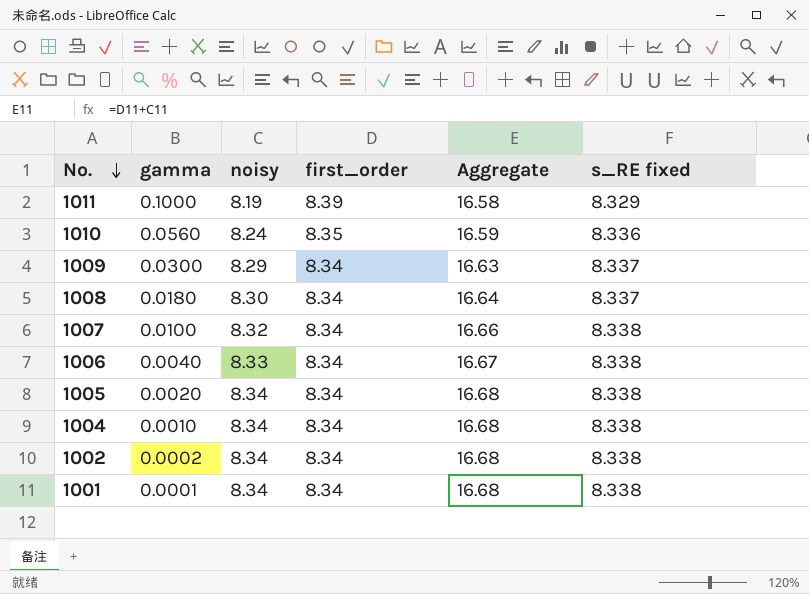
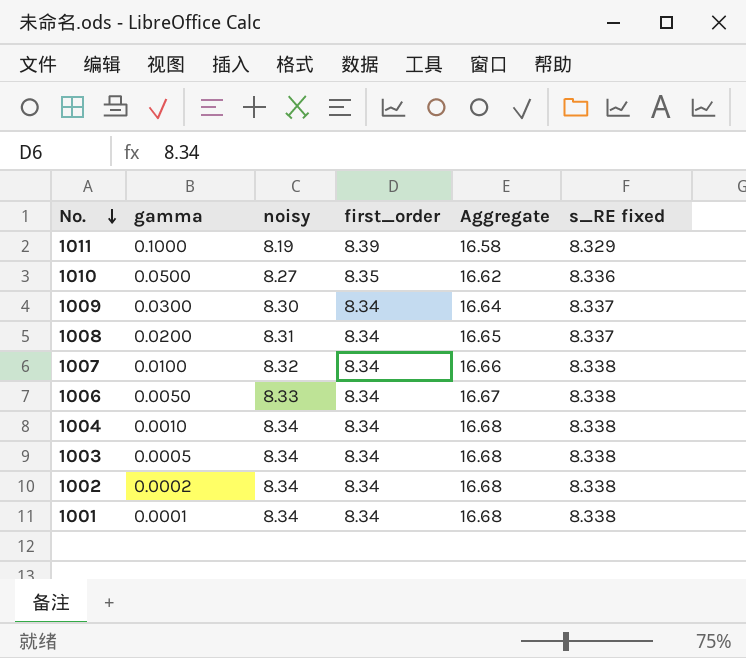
row 1005: 0.0020 | 8.34 | 8.34 | 16.68 | 8.338 -> none
1010 | gamma: 0.0560 -> 0.0500
1010 | noisy: 8.24 -> 8.27
1010 | Aggregate: 16.59 -> 16.62
1009 | noisy: 8.29 -> 8.30
1009 | Aggregate: 16.63 -> 16.64
1008 | gamma: 0.0180 -> 0.0200
1008 | noisy: 8.30 -> 8.31
1008 | Aggregate: 16.64 -> 16.65
1006 | gamma: 0.0040 -> 0.0050
row 1003: none -> 0.0005 | 8.34 | 8.34 | 16.68 | 8.338

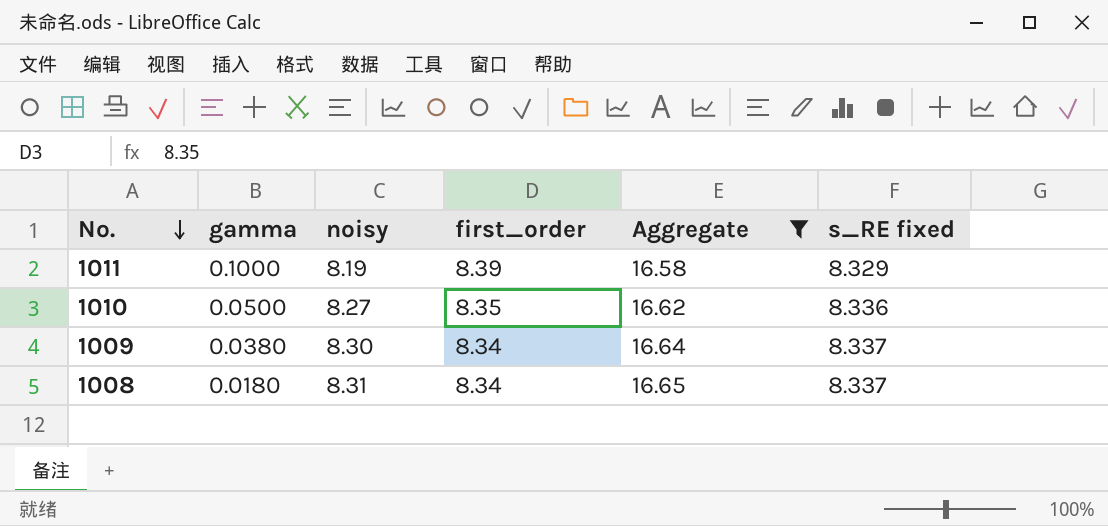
filter: none -> Aggregate <= 16.65
1009 | gamma: 0.0300 -> 0.0380
1008 | gamma: 0.0200 -> 0.0180

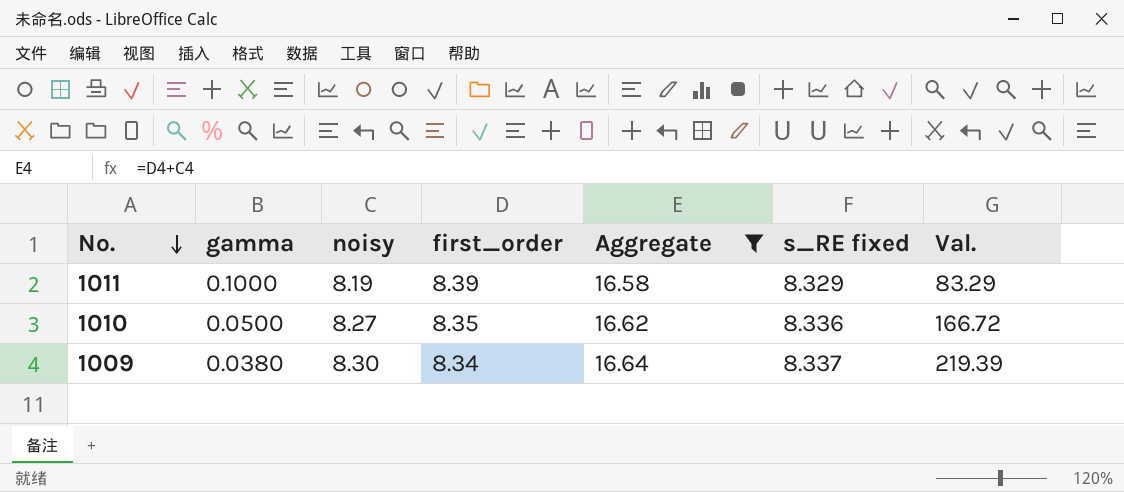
column Val. | formula: none -> [s_RE fixed] / [gamma]
row 1008: 0.0180 | 8.31 | 8.34 | 16.65 | 8.337 -> none

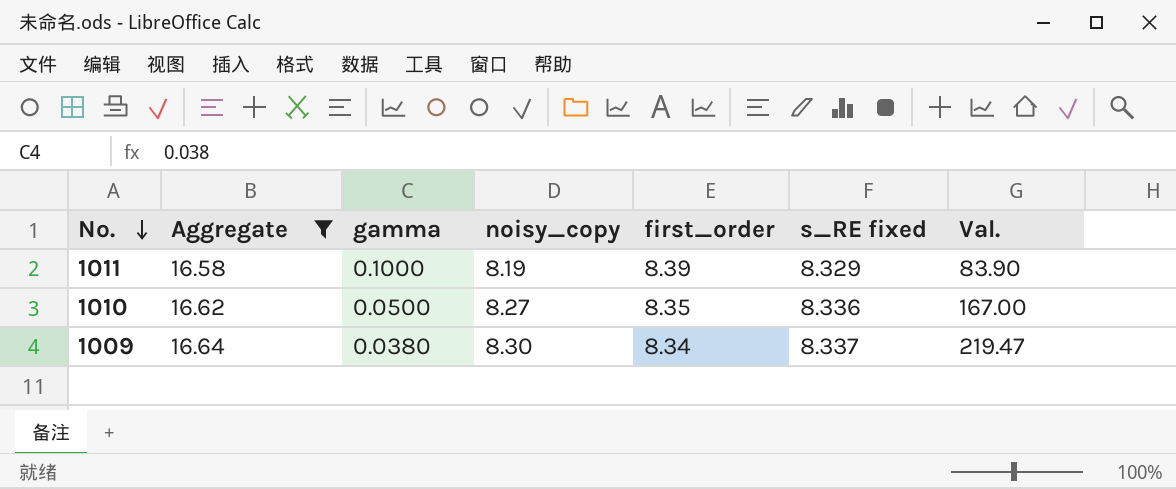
column Aggregate | position: 5 -> 2
column name: noisy -> noisy_copy
column Val. | formula: [s_RE fixed] / [gamma] -> [first_order] / [gamma]

